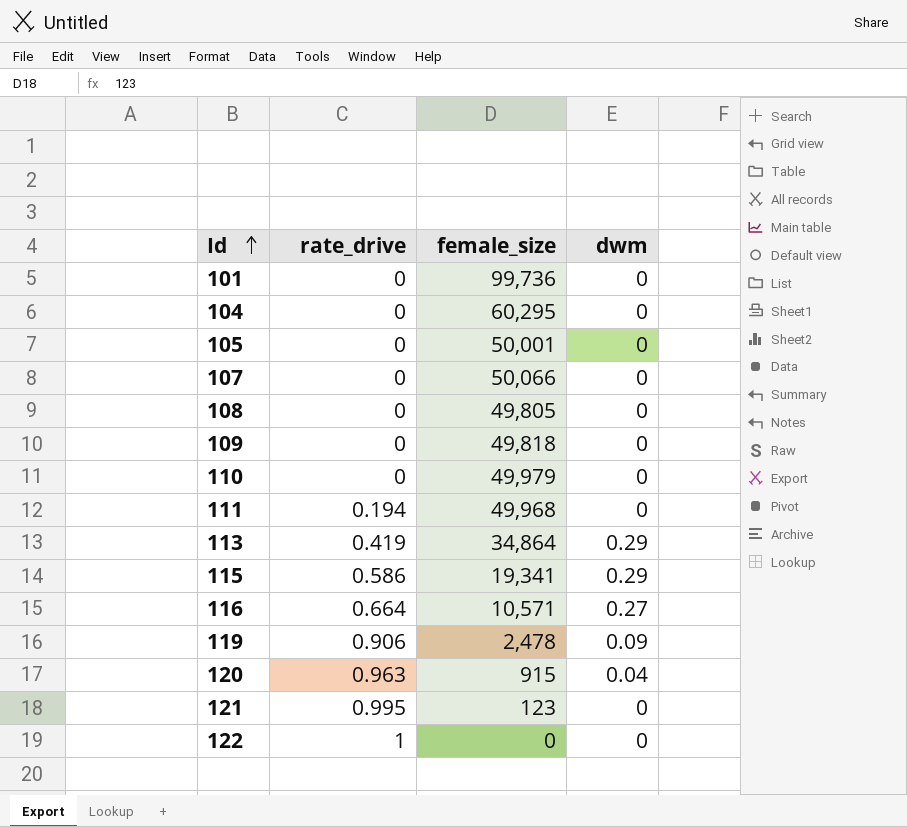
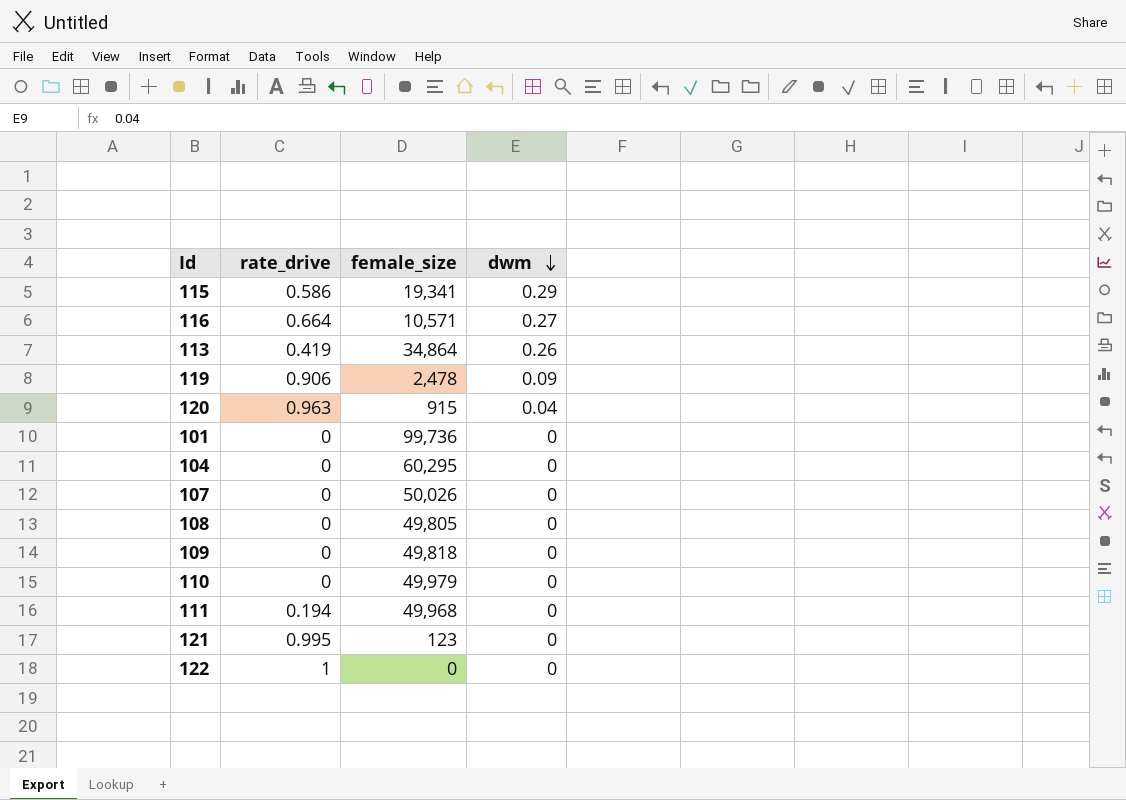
row order: Id ascending -> dwm descending
row 105: 0 | 50,001 | 0 -> none
113 | dwm: 0.29 -> 0.26
107 | female_size: 50,066 -> 50,026

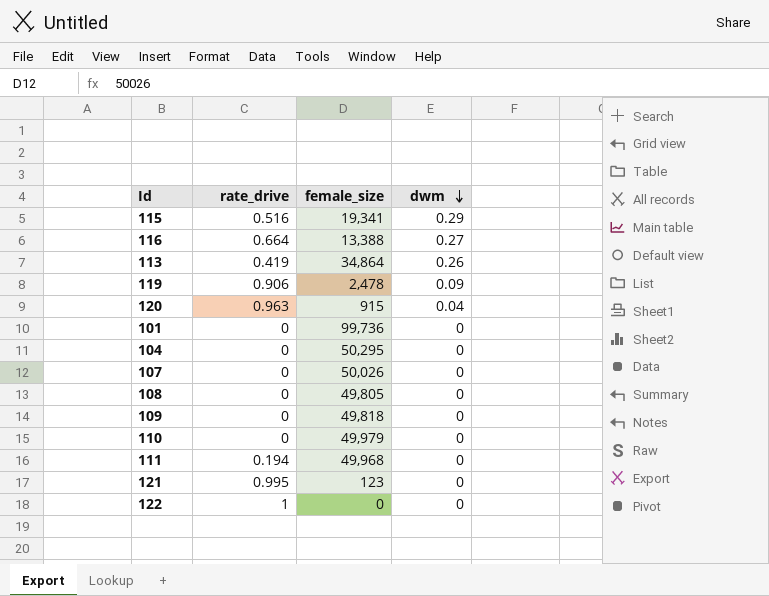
115 | rate_drive: 0.586 -> 0.516
116 | female_size: 10,571 -> 13,388
104 | female_size: 60,295 -> 50,295

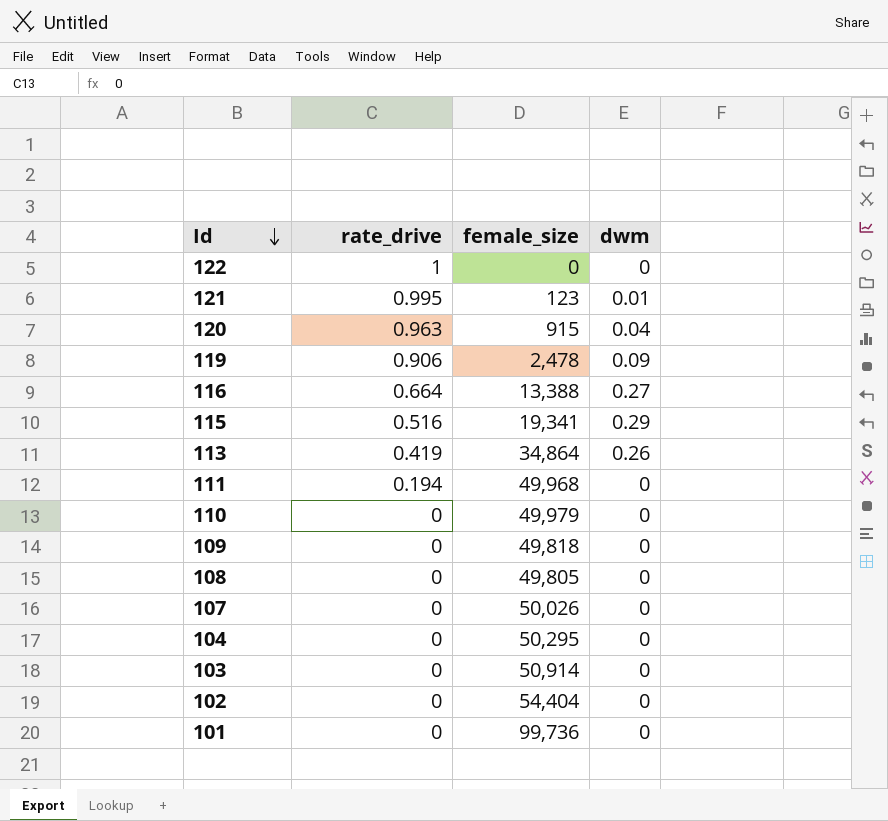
row order: dwm descending -> Id descending
121 | dwm: 0 -> 0.01
row 103: none -> 0 | 50,914 | 0
row 102: none -> 0 | 54,404 | 0

